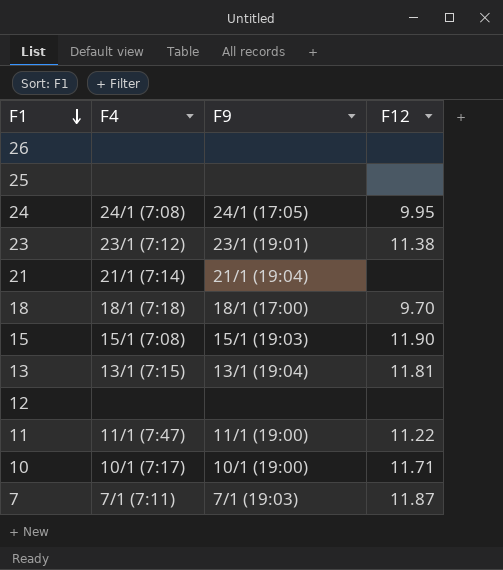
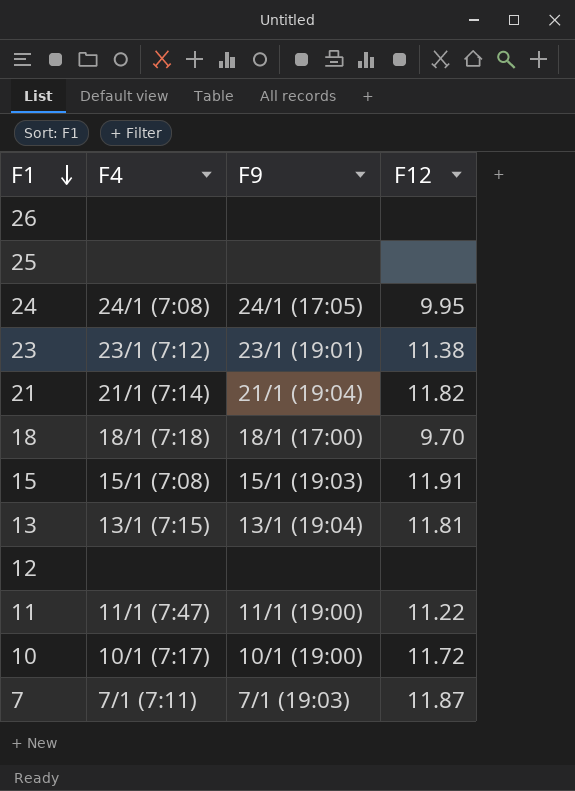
21 | F12: none -> 11.82
15 | F12: 11.90 -> 11.91
10 | F12: 11.71 -> 11.72

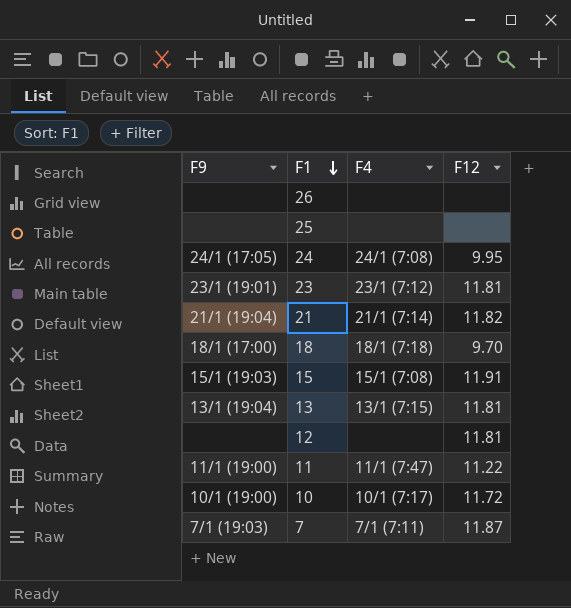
column F9 | position: 3 -> 1
23 | F12: 11.38 -> 11.81
12 | F12: none -> 11.81

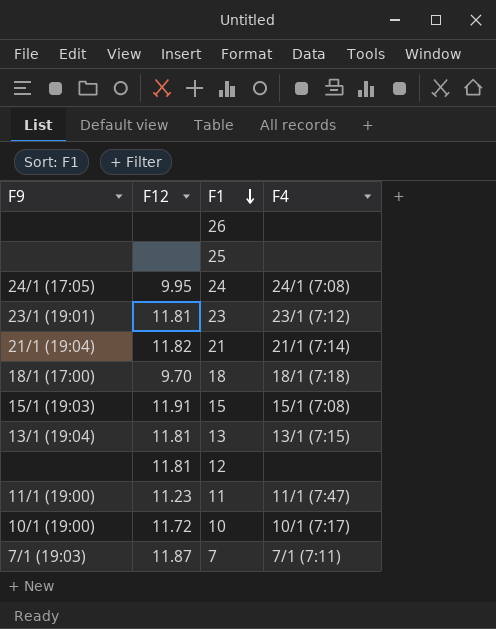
column F12 | position: 4 -> 2
11 | F12: 11.22 -> 11.23

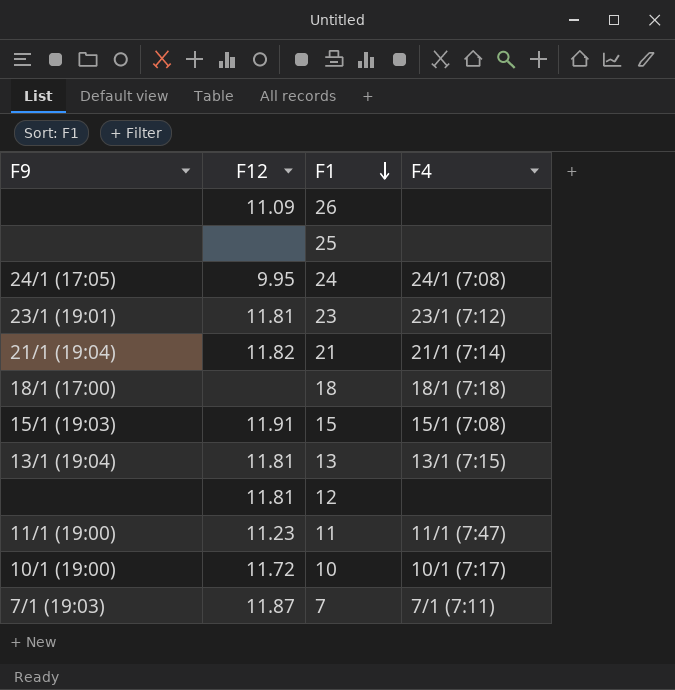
26 | F12: none -> 11.09
18 | F12: 9.70 -> none

